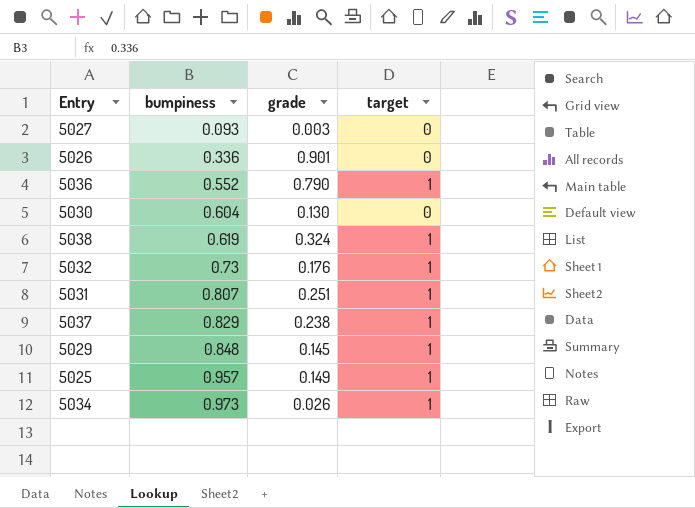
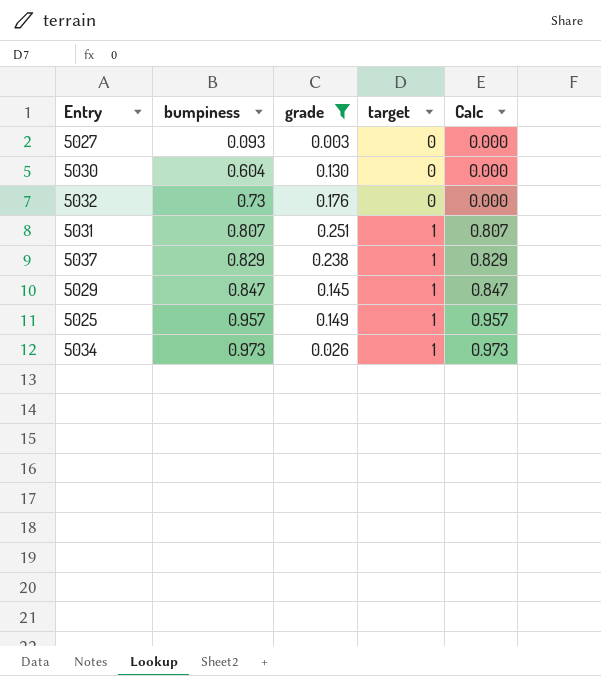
filter: none -> grade <= 0.251
column Calc | formula: none -> [bumpiness] * [target]
5032 | target: 1 -> 0
5029 | bumpiness: 0.848 -> 0.847

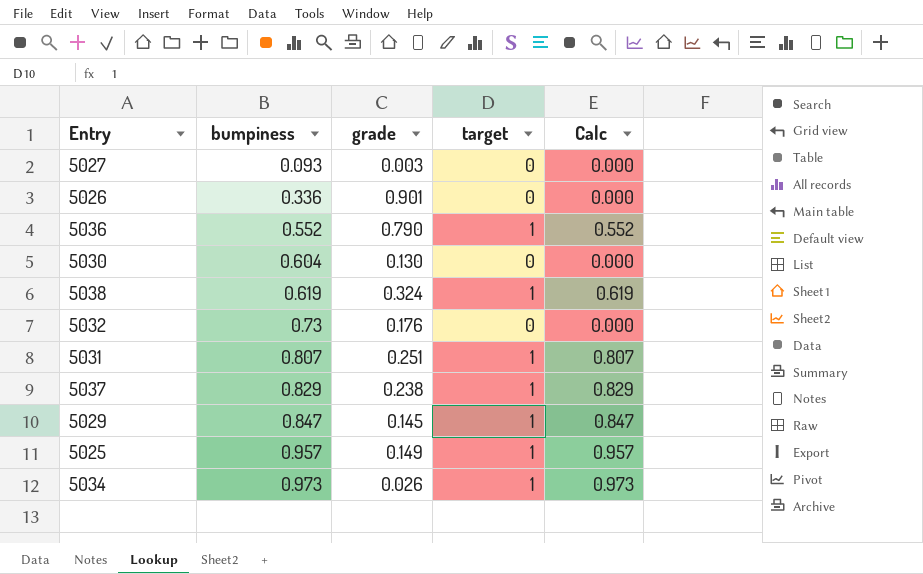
filter: grade <= 0.251 -> none

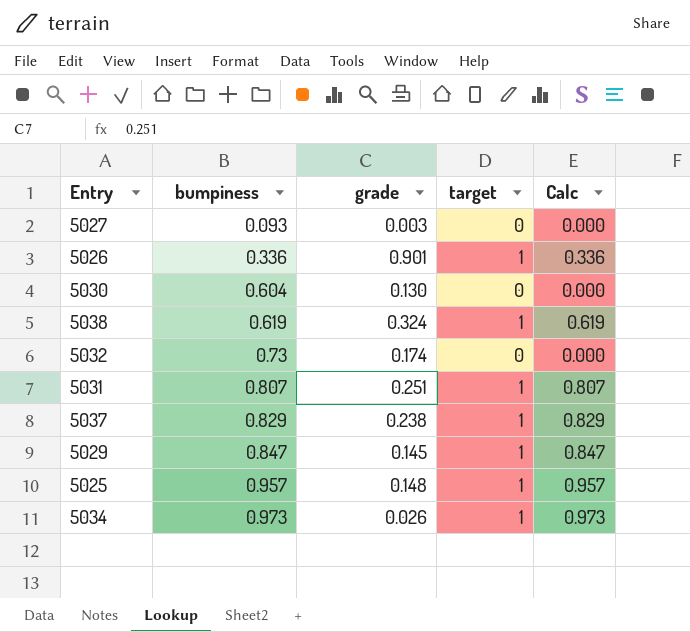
row 5036: 0.552 | 0.790 | 1 | 0.552 -> none
5026 | target: 0 -> 1
5026 | Calc: 0.000 -> 0.336
5032 | grade: 0.176 -> 0.174
5025 | grade: 0.149 -> 0.148

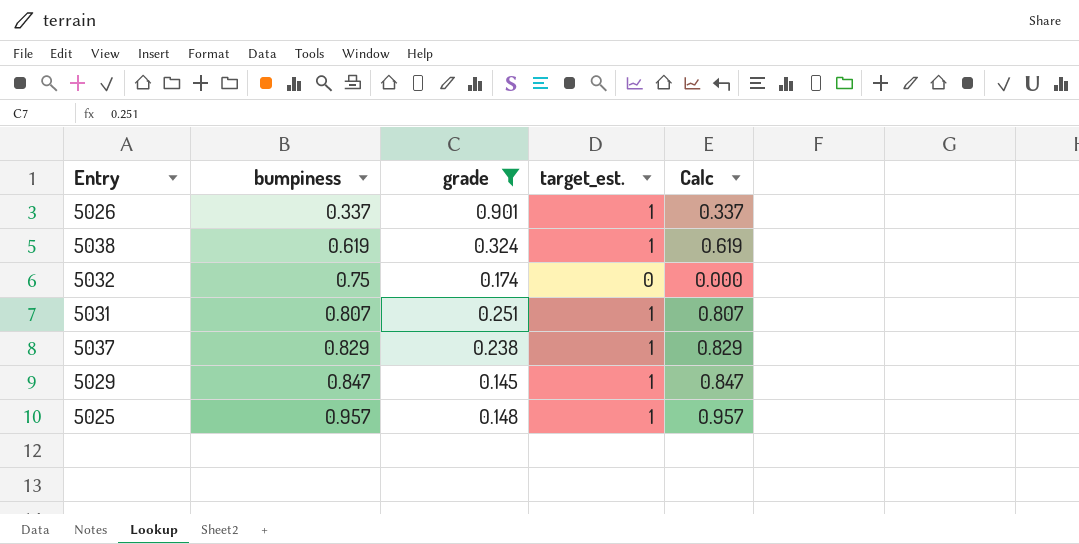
filter: none -> grade >= 0.145
column name: target -> target_est.
5026 | bumpiness: 0.336 -> 0.337
5026 | Calc: 0.336 -> 0.337
5032 | bumpiness: 0.73 -> 0.75

